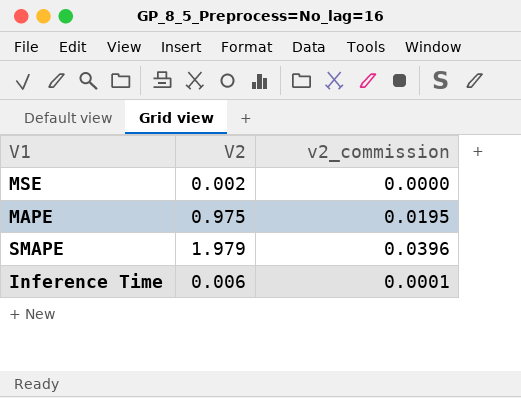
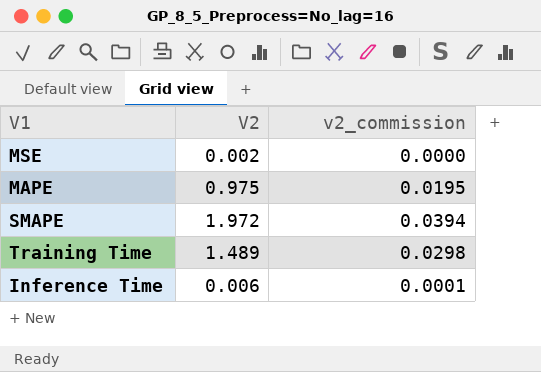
SMAPE | V2: 1.979 -> 1.972
SMAPE | v2_commission: 0.0396 -> 0.0394
row Training Time: none -> 1.489 | 0.0298

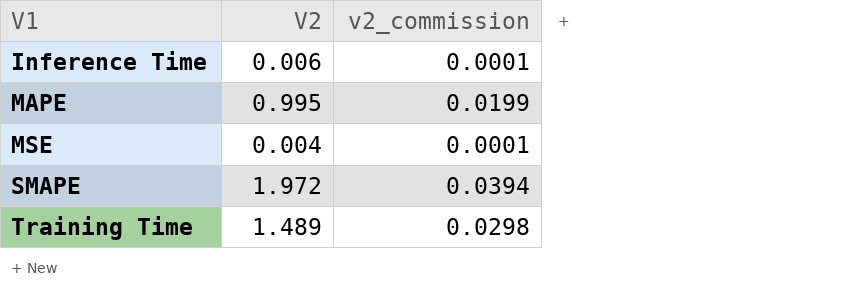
row order: none -> V1 ascending
MAPE | V2: 0.975 -> 0.995
MAPE | v2_commission: 0.0195 -> 0.0199
MSE | V2: 0.002 -> 0.004
MSE | v2_commission: 0.0000 -> 0.0001

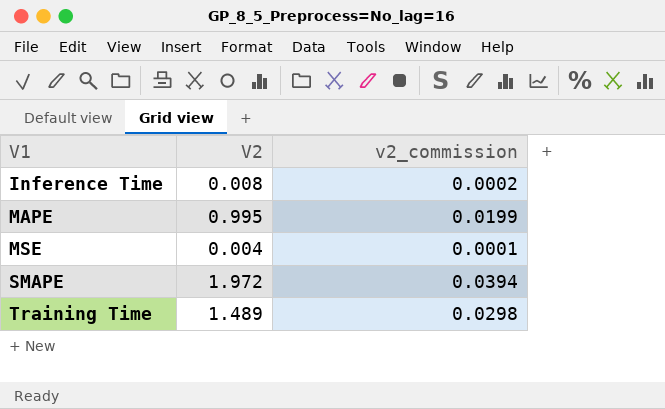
Inference Time | V2: 0.006 -> 0.008
Inference Time | v2_commission: 0.0001 -> 0.0002

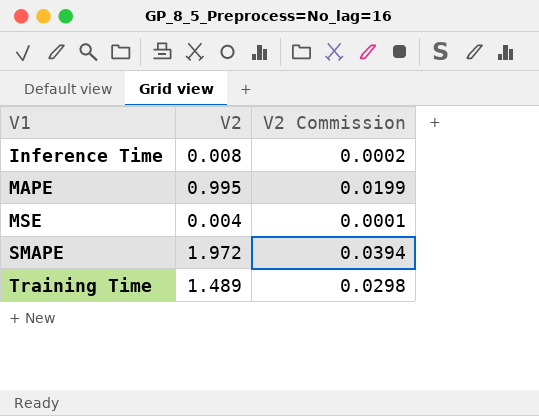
column name: v2_commission -> V2 Commission

